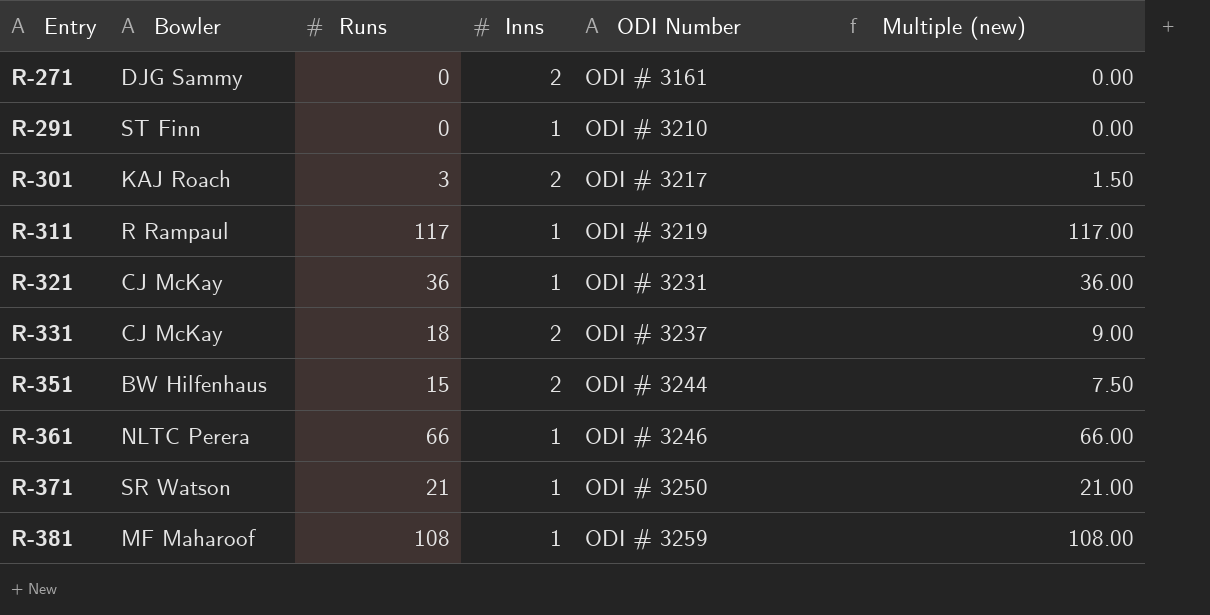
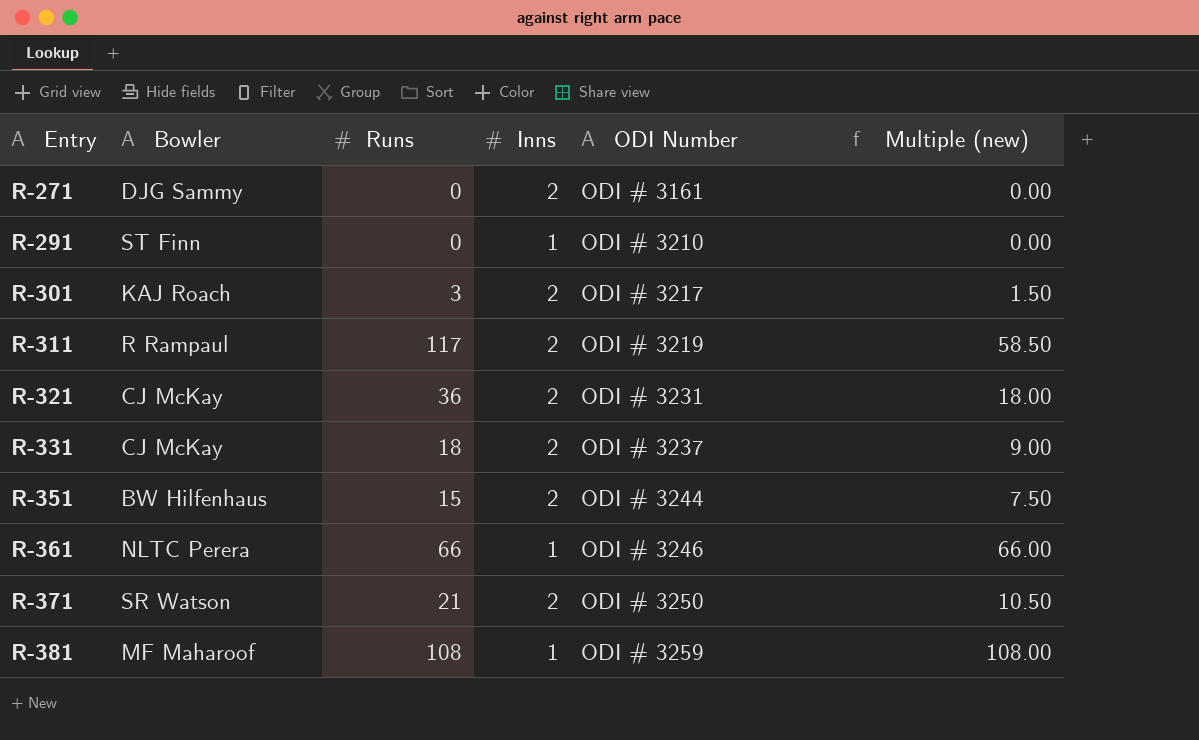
R-311 | Inns: 1 -> 2
R-311 | Multiple (new): 117.00 -> 58.50
R-321 | Inns: 1 -> 2
R-321 | Multiple (new): 36.00 -> 18.00
R-371 | Inns: 1 -> 2
R-371 | Multiple (new): 21.00 -> 10.50

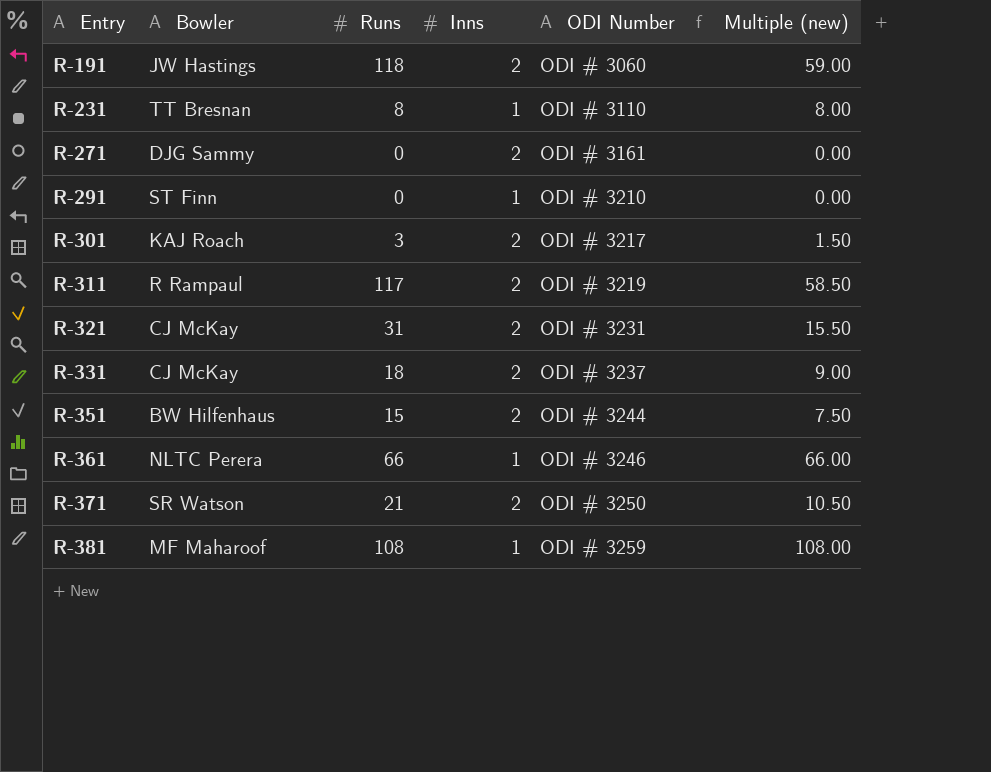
row R-191: none -> JW Hastings | 118 | 2 | ODI # 3060 | 59.00
row R-231: none -> TT Bresnan | 8 | 1 | ODI # 3110 | 8.00
R-321 | Runs: 36 -> 31
R-321 | Multiple (new): 18.00 -> 15.50

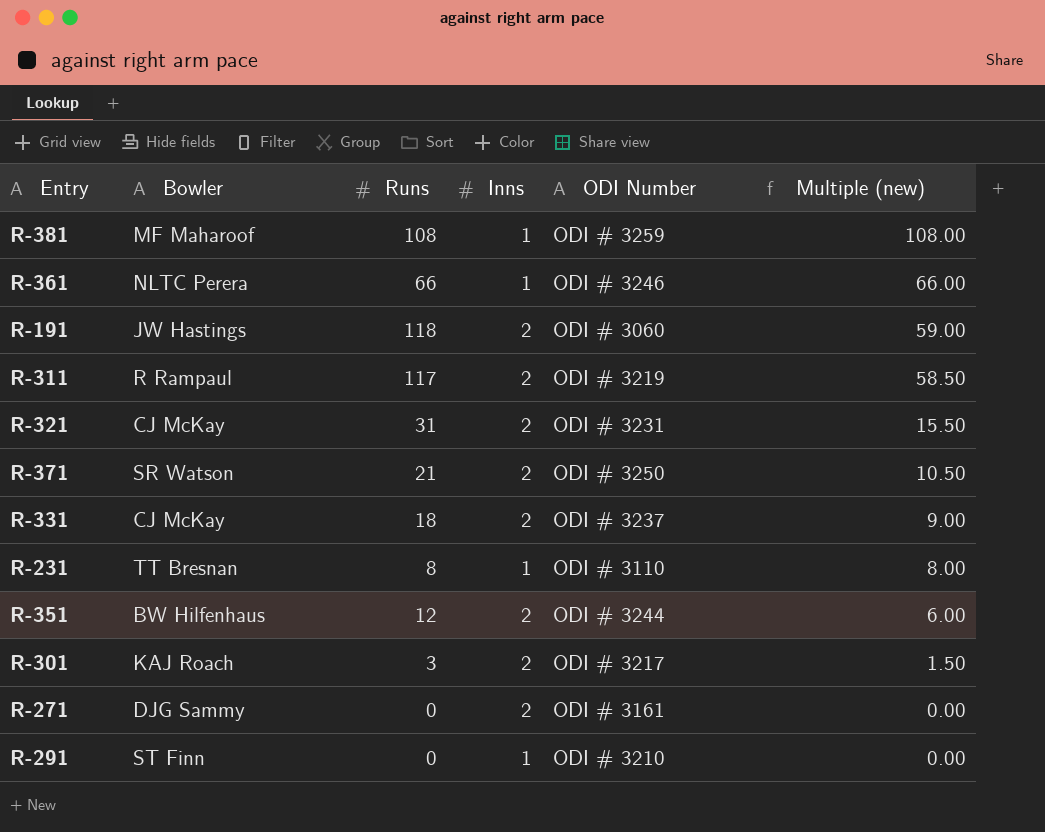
row order: Entry ascending -> Multiple (new) descending
R-351 | Runs: 15 -> 12
R-351 | Multiple (new): 7.50 -> 6.00

